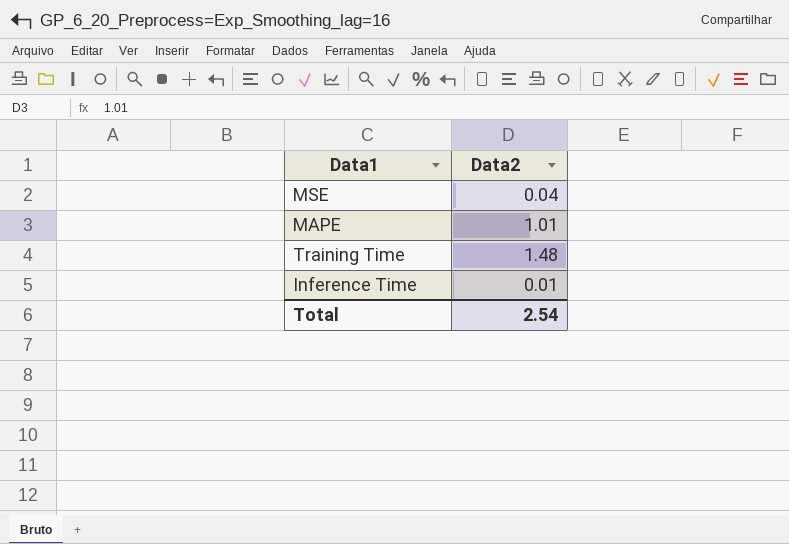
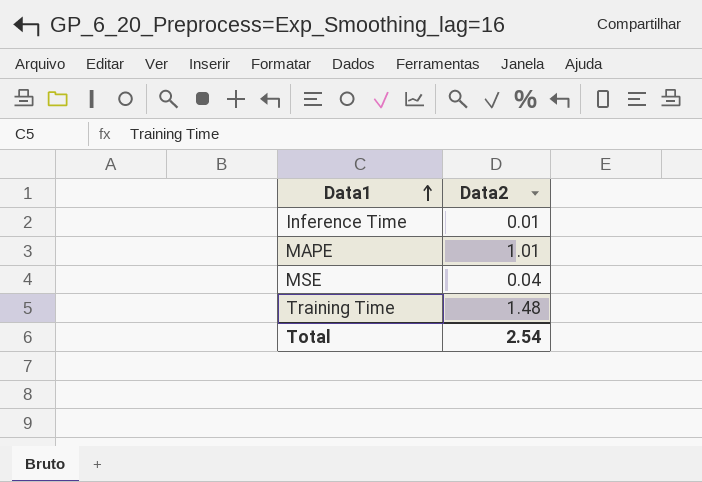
row order: none -> Data1 ascending

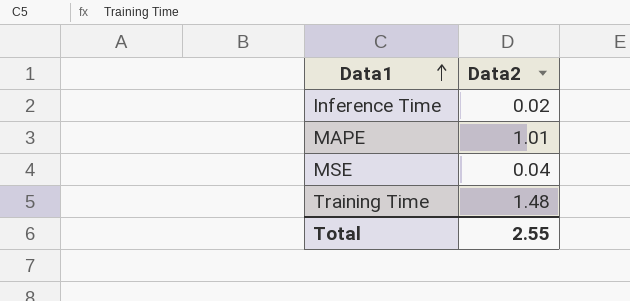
Inference Time | Data2: 0.01 -> 0.02
Total | Data2: 2.54 -> 2.55

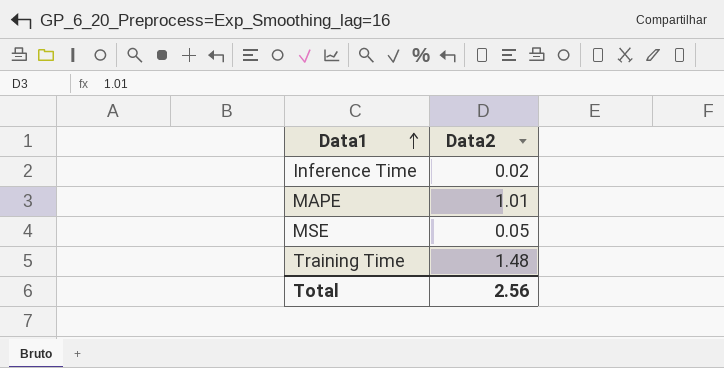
MSE | Data2: 0.04 -> 0.05
Total | Data2: 2.55 -> 2.56

